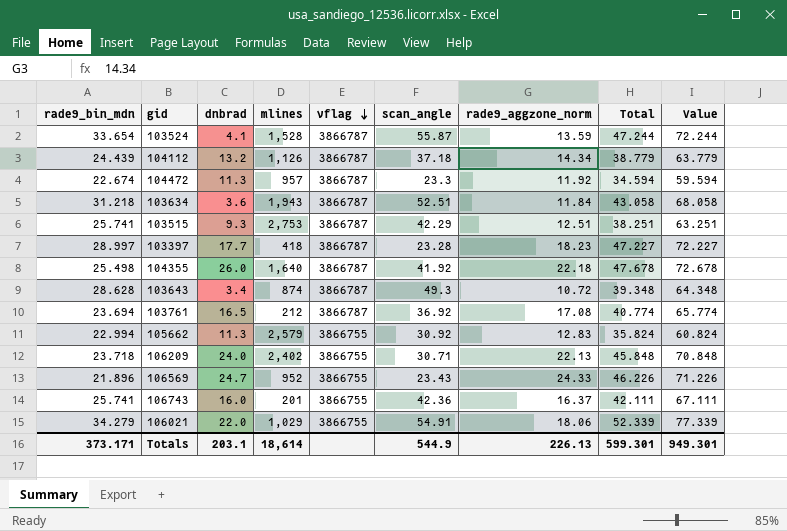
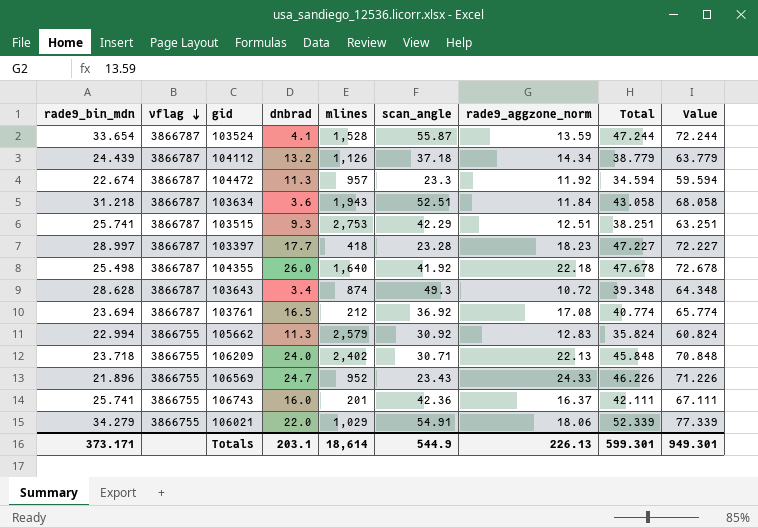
column vflag | position: 5 -> 2

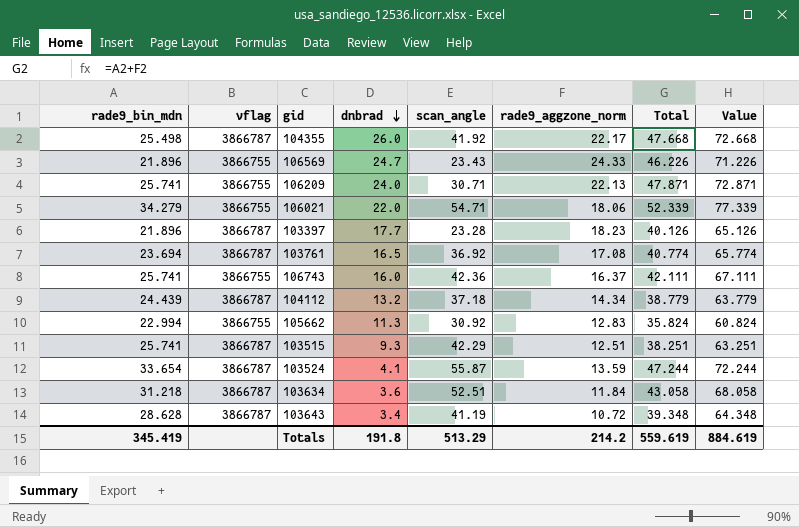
row order: vflag descending -> dnbrad descending
column mlines | position: 5 -> none
row 104472: 22.674 | 3866787 | 11.3 | 957 | 23.3 | 11.92 | 34.594 | 59.594 -> none
104355 | rade9_aggzone_norm: 22.18 -> 22.17
104355 | Total: 47.678 -> 47.668
104355 | Value: 72.678 -> 72.668
106209 | rade9_bin_mdn: 23.718 -> 25.741
106209 | Total: 45.848 -> 47.871
106209 | Value: 70.848 -> 72.871
106021 | scan_angle: 54.91 -> 54.71
103397 | rade9_bin_mdn: 28.997 -> 21.896
103397 | Total: 47.227 -> 40.126
103397 | Value: 72.227 -> 65.126
103643 | scan_angle: 49.3 -> 41.19
Totals | rade9_bin_mdn: 373.171 -> 345.419
Totals | dnbrad: 203.1 -> 191.8
Totals | scan_angle: 544.9 -> 513.29
Totals | rade9_aggzone_norm: 226.13 -> 214.2
Totals | Total: 599.301 -> 559.619
Totals | Value: 949.301 -> 884.619

